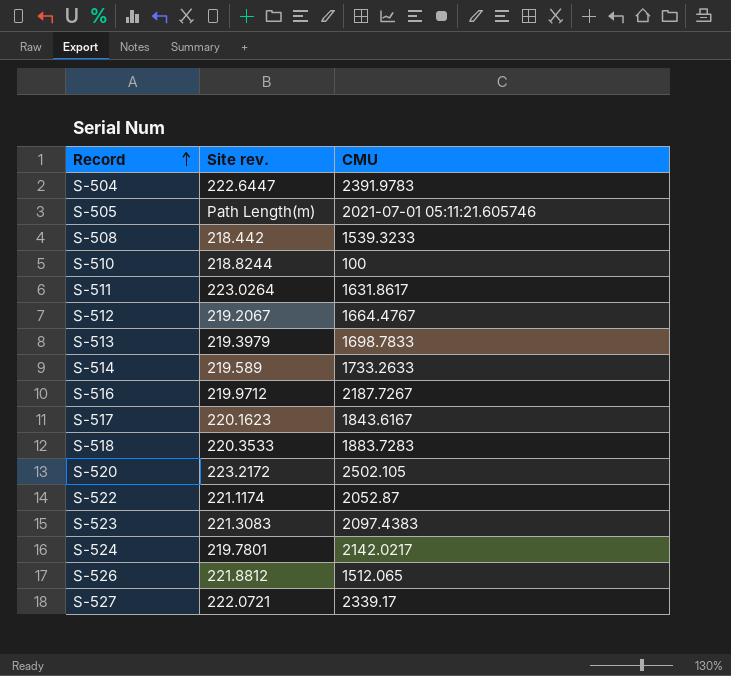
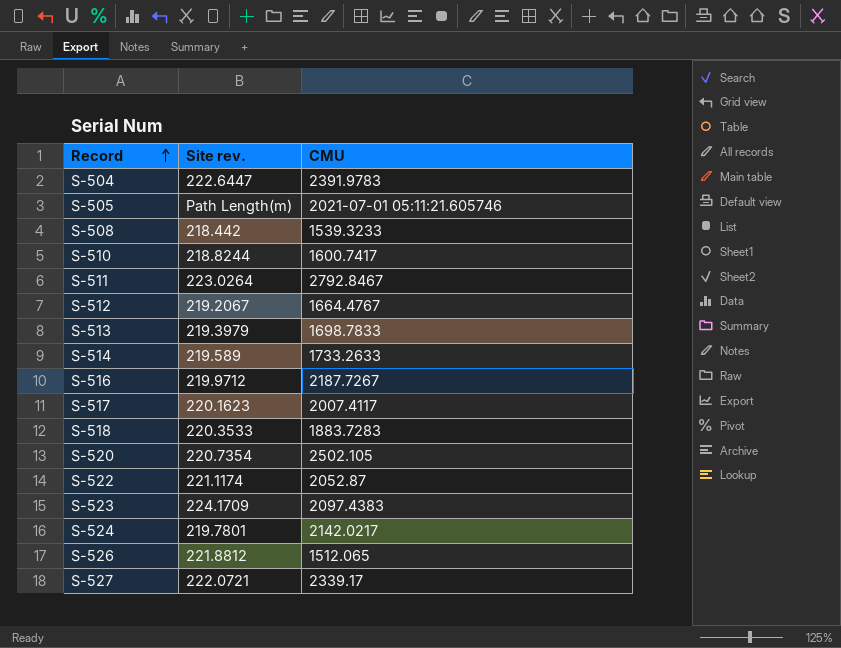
S-510 | CMU: 100 -> 1600.7417
S-511 | CMU: 1631.8617 -> 2792.8467
S-517 | CMU: 1843.6167 -> 2007.4117
S-520 | Site rev.: 223.2172 -> 220.7354
S-523 | Site rev.: 221.3083 -> 224.1709

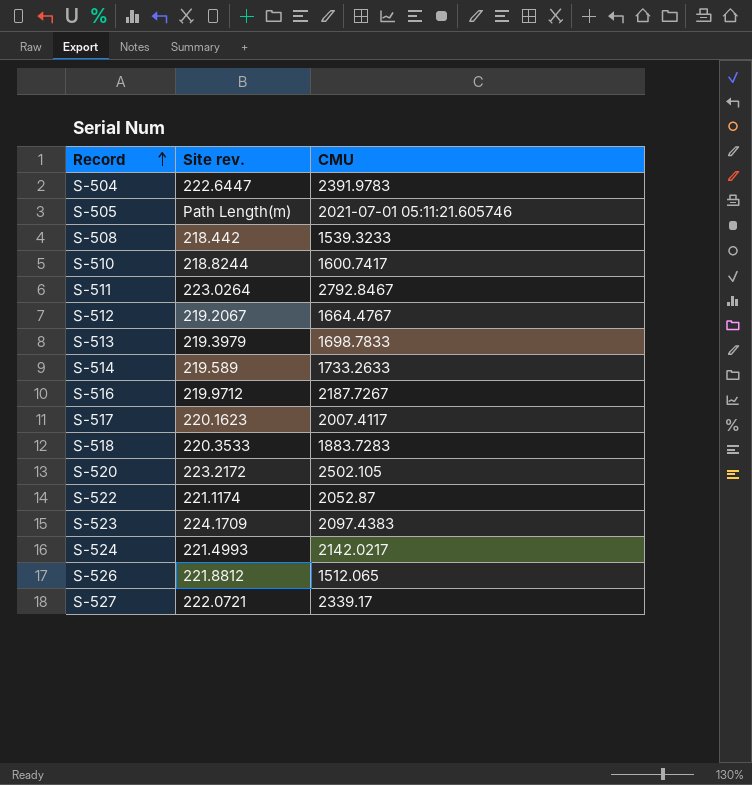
S-520 | Site rev.: 220.7354 -> 223.2172
S-524 | Site rev.: 219.7801 -> 221.4993

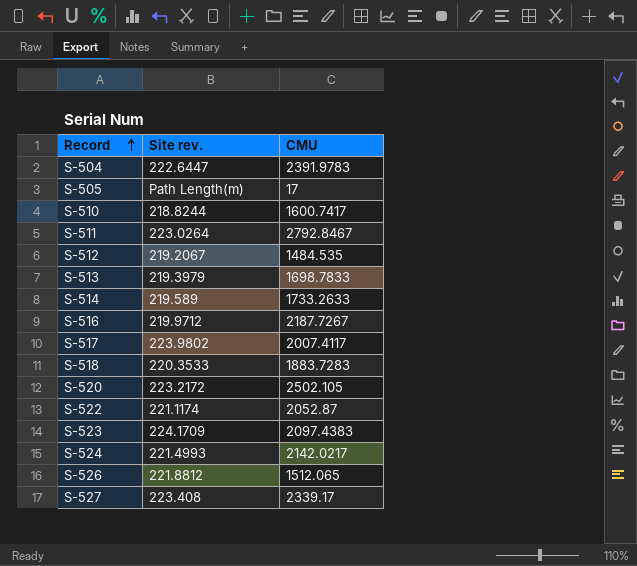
row S-508: 218.442 | 1539.3233 -> none
S-505 | CMU: 2021-07-01 05:11:21.605746 -> 17
S-512 | CMU: 1664.4767 -> 1484.535
S-517 | Site rev.: 220.1623 -> 223.9802
S-527 | Site rev.: 222.0721 -> 223.408

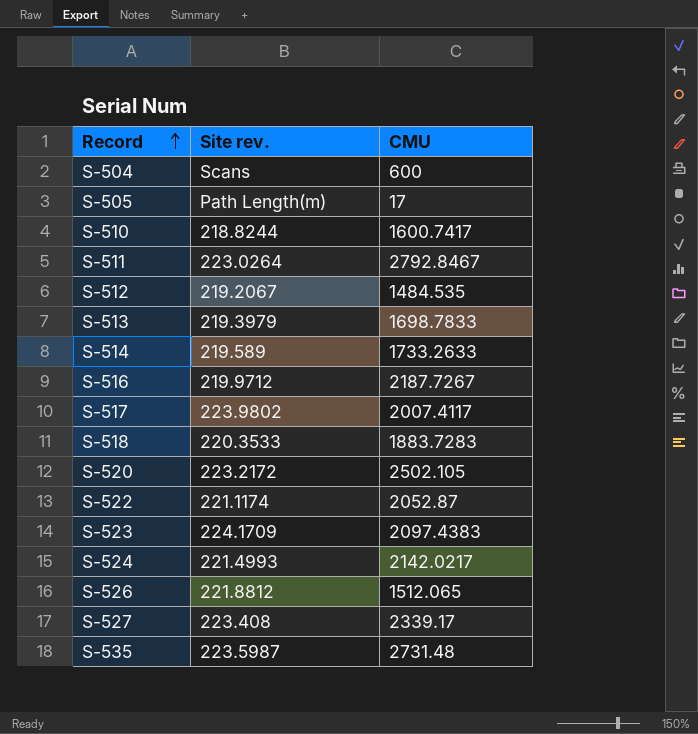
S-504 | Site rev.: 222.6447 -> Scans
S-504 | CMU: 2391.9783 -> 600
row S-535: none -> 223.5987 | 2731.48

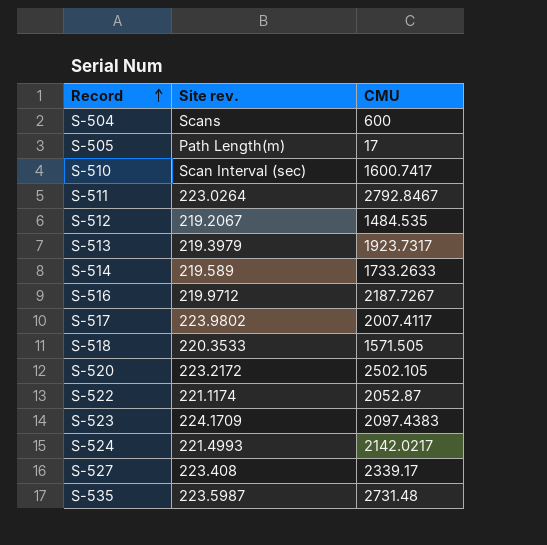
row S-526: 221.8812 | 1512.065 -> none
S-510 | Site rev.: 218.8244 -> Scan Interval (sec)
S-513 | CMU: 1698.7833 -> 1923.7317
S-518 | CMU: 1883.7283 -> 1571.505

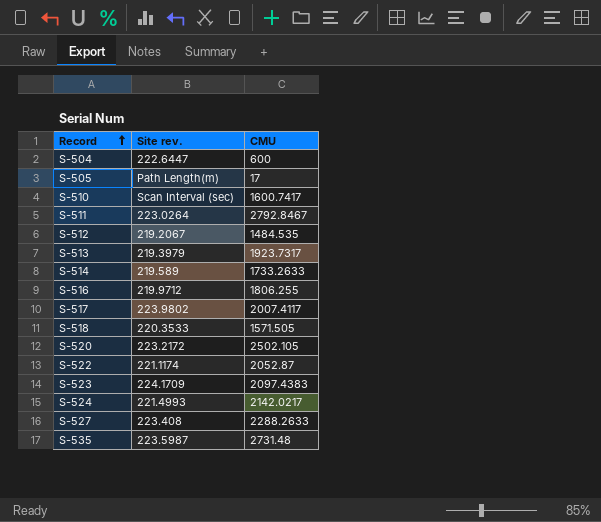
S-504 | Site rev.: Scans -> 222.6447
S-516 | CMU: 2187.7267 -> 1806.255
S-527 | CMU: 2339.17 -> 2288.2633

